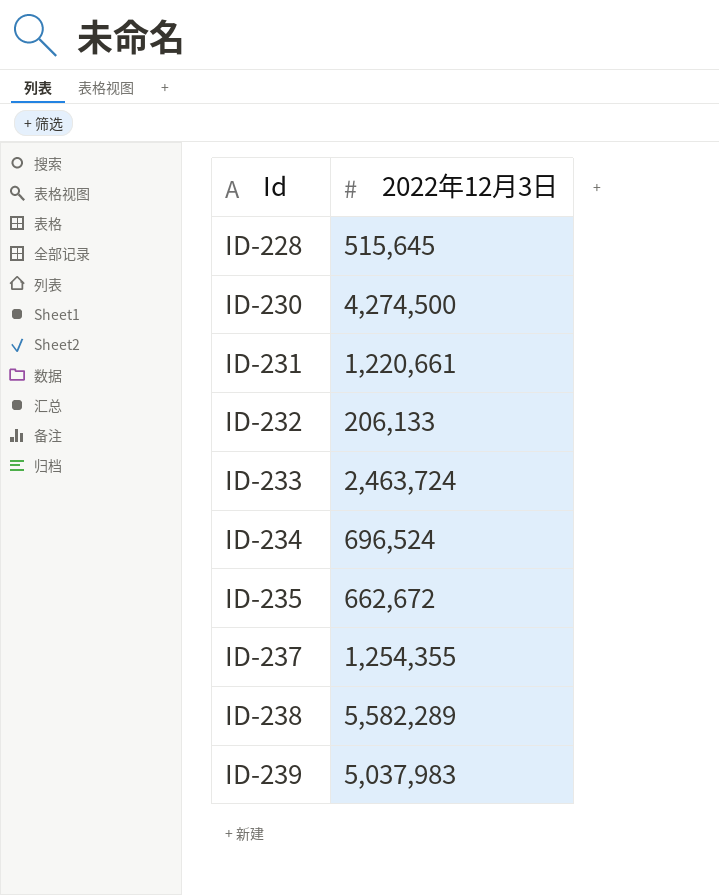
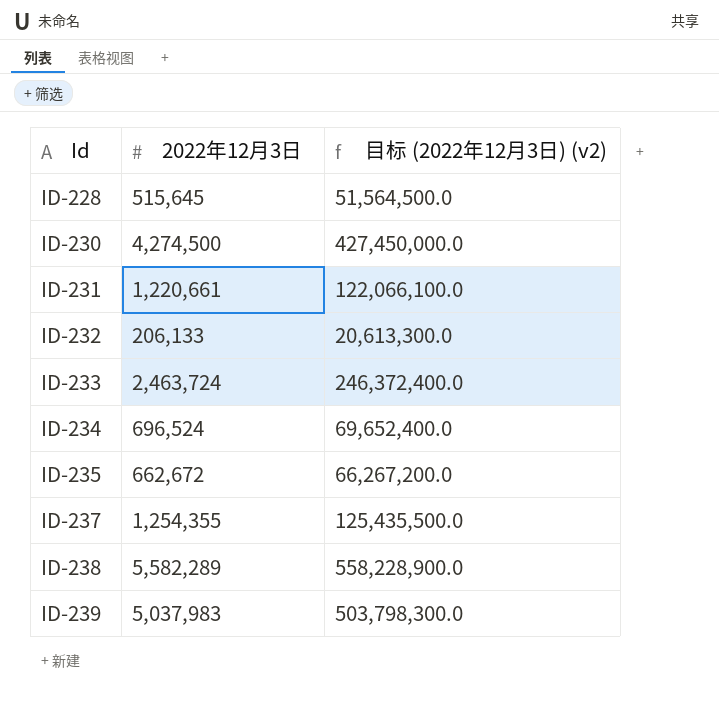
column 目标 (2022年12月3日) (v2) | formula: none -> [2022年12月3日] * 100

